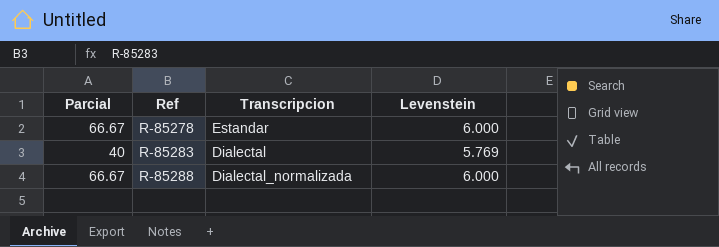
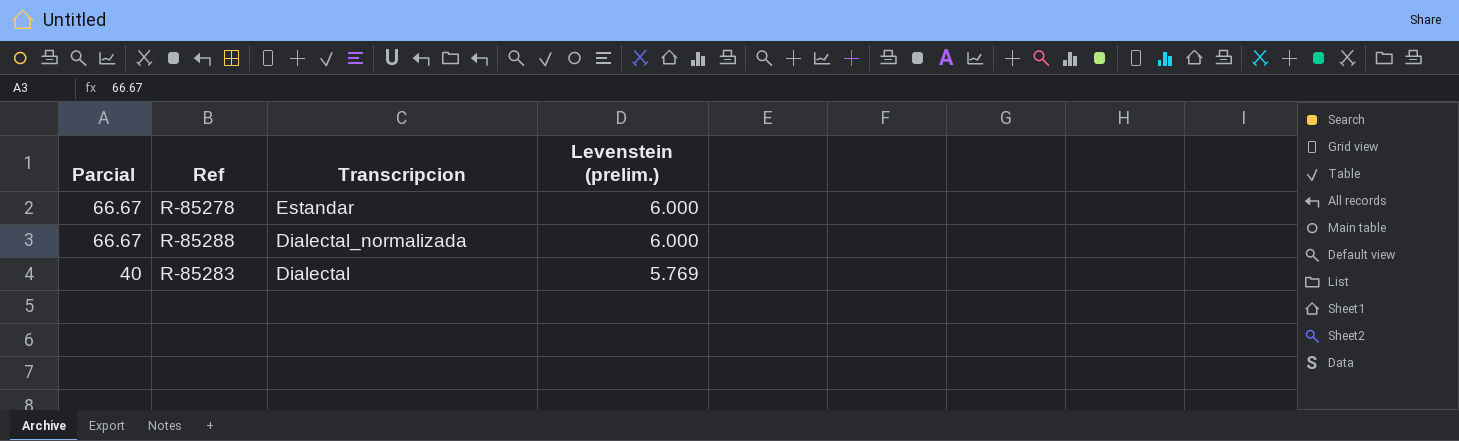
row order: Ref ascending -> Parcial descending
column name: Levenstein -> Levenstein (prelim.)

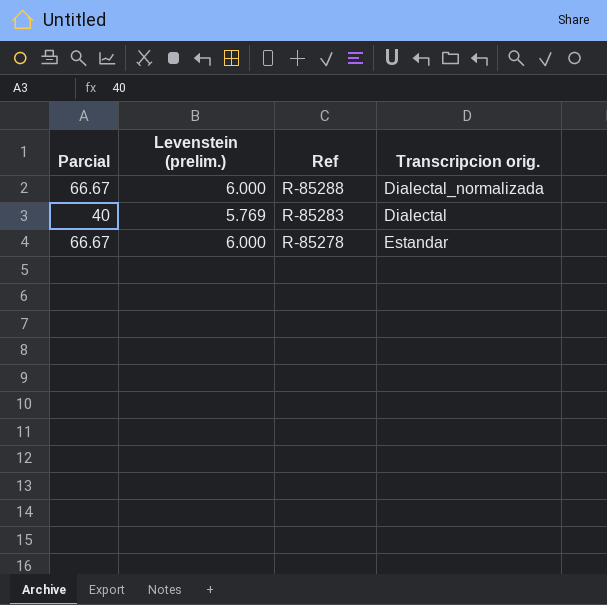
row order: Parcial descending -> Ref descending
column Levenstein (prelim.) | position: 4 -> 2
column name: Transcripcion -> Transcripcion orig.

